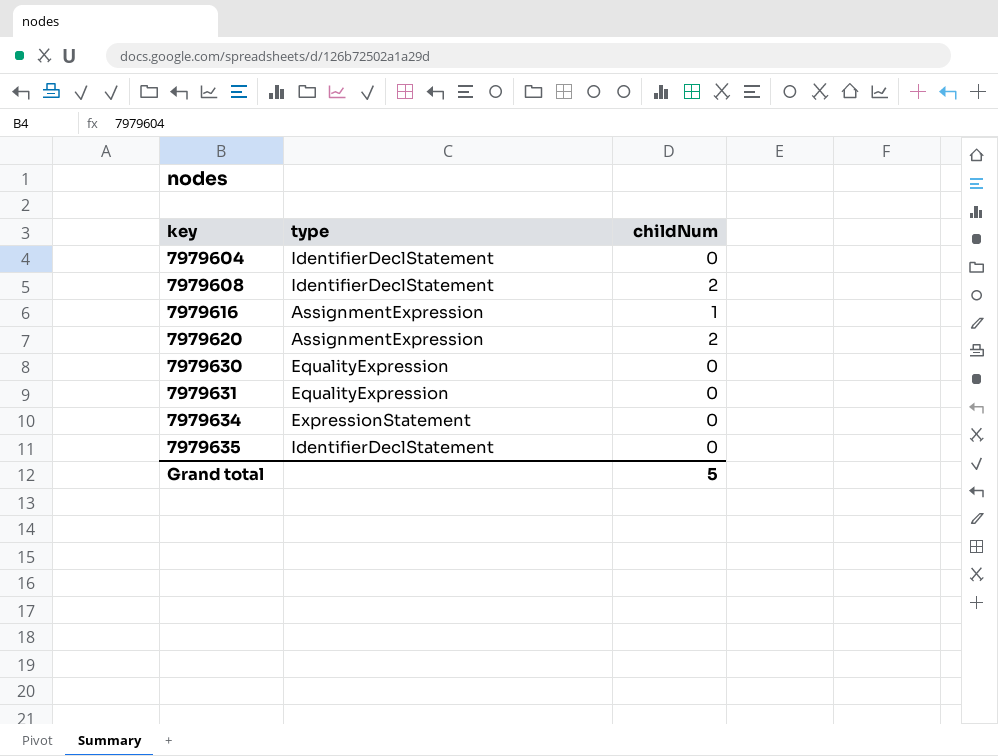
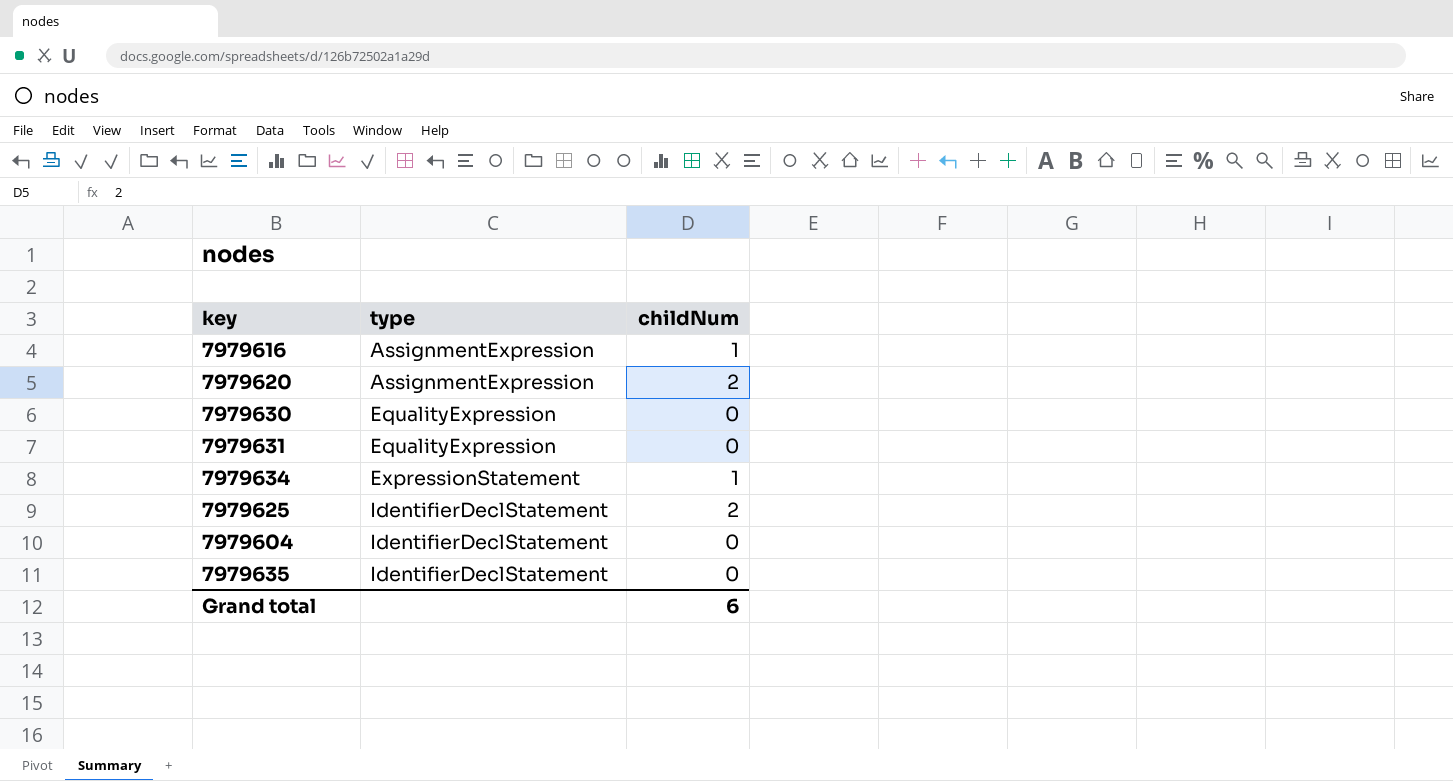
row order: key ascending -> type ascending
row 7979608: IdentifierDeclStatement | 2 -> none
7979634 | childNum: 0 -> 1
row 7979625: none -> IdentifierDeclStatement | 2
Grand total | childNum: 5 -> 6

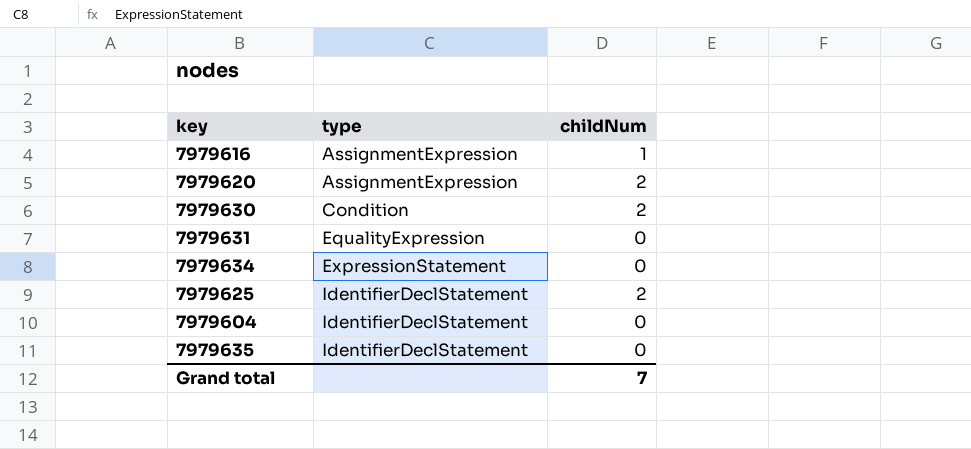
7979630 | type: EqualityExpression -> Condition
7979630 | childNum: 0 -> 2
7979634 | childNum: 1 -> 0
Grand total | childNum: 6 -> 7

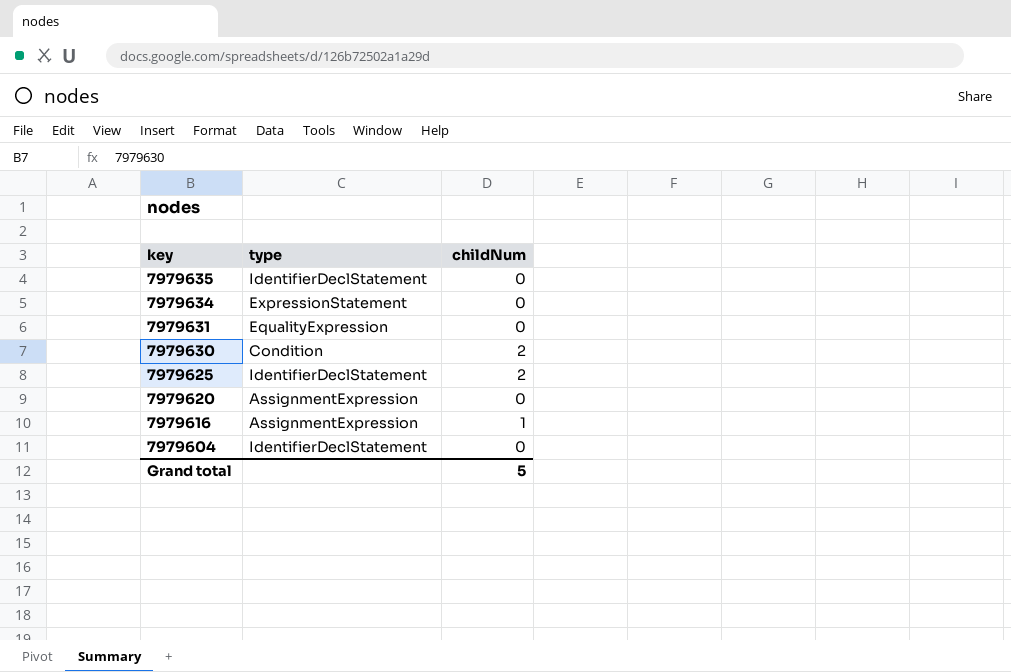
row order: type ascending -> key descending
7979620 | childNum: 2 -> 0
Grand total | childNum: 7 -> 5

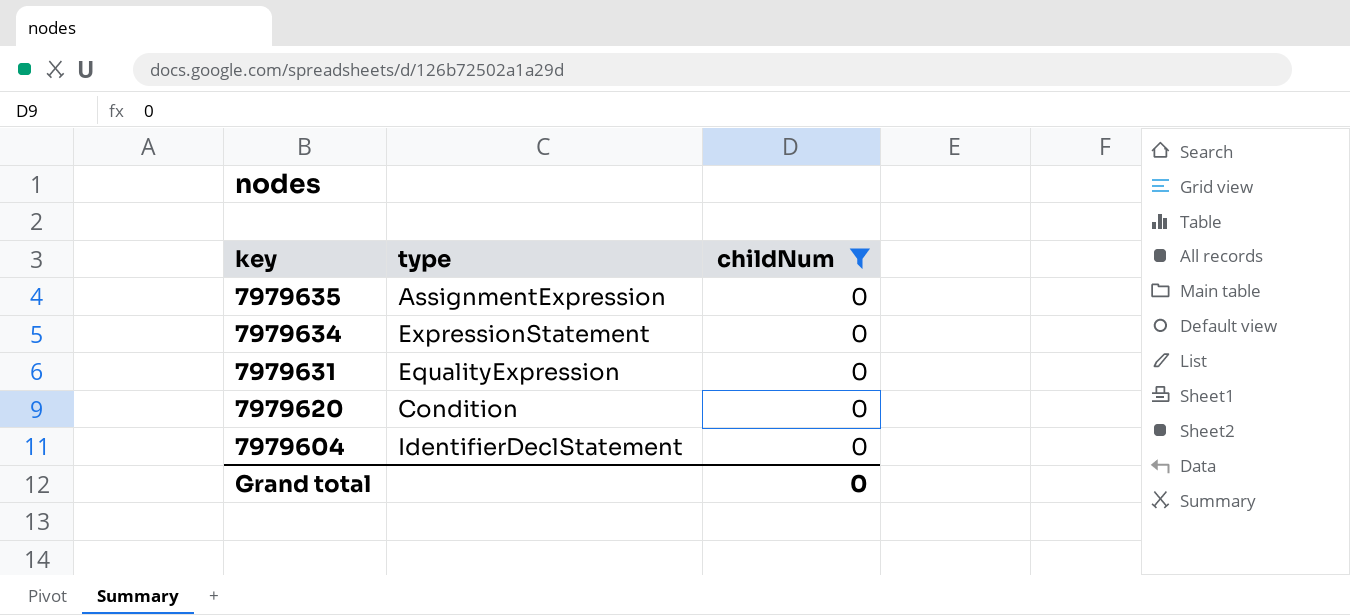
filter: none -> childNum = 0
7979635 | type: IdentifierDeclStatement -> AssignmentExpression
7979620 | type: AssignmentExpression -> Condition
Grand total | childNum: 5 -> 0

